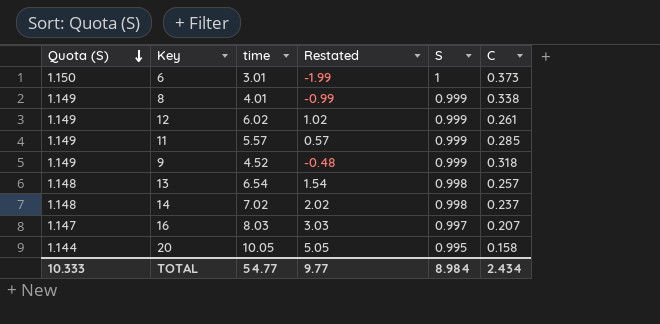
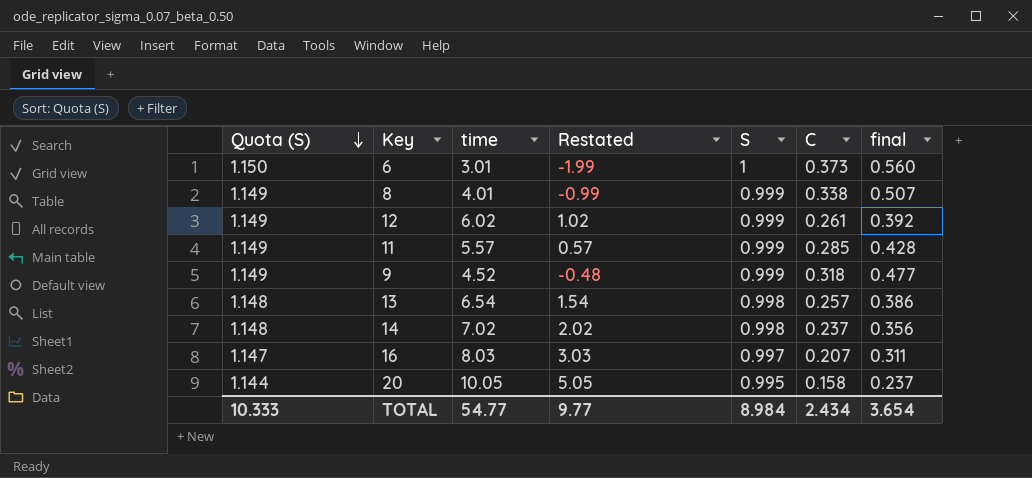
column final | formula: none -> [C] * 1.5

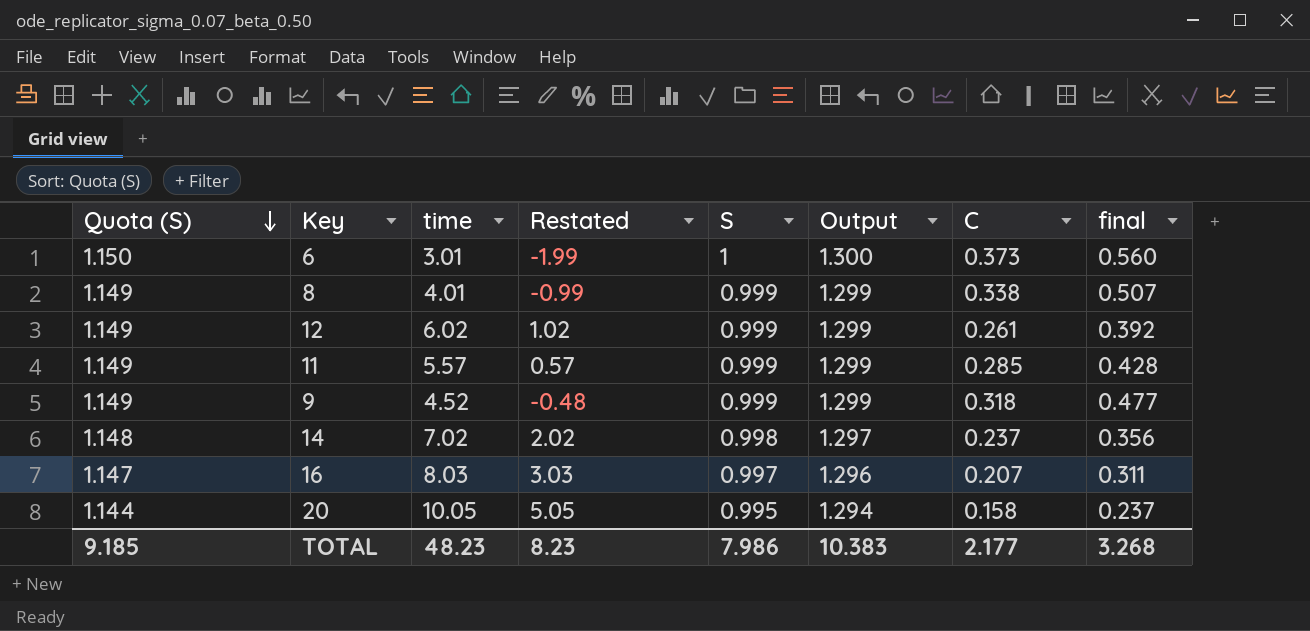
column Output | formula: none -> [S] * 1.3
row 13: 1.148 | 6.54 | 1.54 | 0.998 | 0.257 | 0.386 -> none
TOTAL | Quota (S): 10.333 -> 9.185
TOTAL | time: 54.77 -> 48.23
TOTAL | Restated: 9.77 -> 8.23
TOTAL | S: 8.984 -> 7.986
TOTAL | C: 2.434 -> 2.177
TOTAL | final: 3.654 -> 3.268

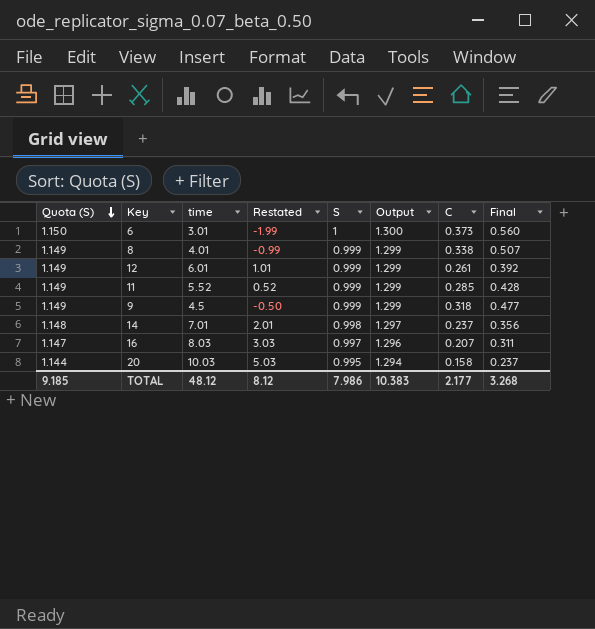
column name: final -> Final
12 | time: 6.02 -> 6.01
12 | Restated: 1.02 -> 1.01
11 | time: 5.57 -> 5.52
11 | Restated: 0.57 -> 0.52
9 | time: 4.52 -> 4.5
9 | Restated: -0.48 -> -0.50
14 | time: 7.02 -> 7.01
14 | Restated: 2.02 -> 2.01
20 | time: 10.05 -> 10.03
20 | Restated: 5.05 -> 5.03
TOTAL | time: 48.23 -> 48.12
TOTAL | Restated: 8.23 -> 8.12

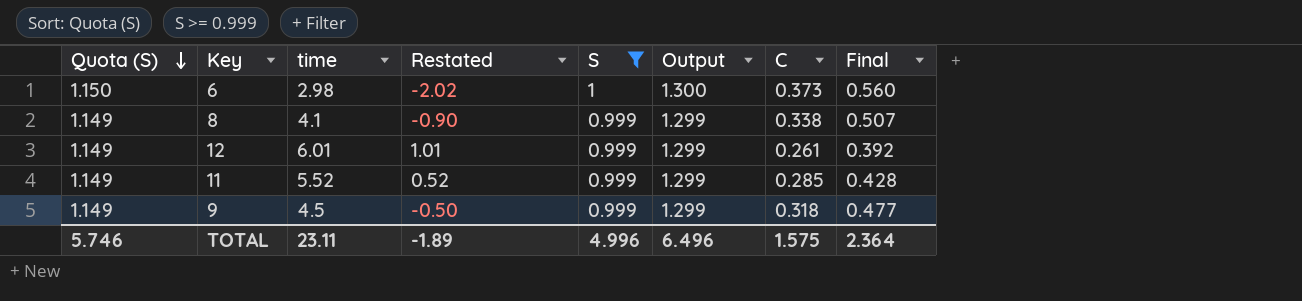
filter: none -> S >= 0.999
6 | time: 3.01 -> 2.98
6 | Restated: -1.99 -> -2.02
8 | time: 4.01 -> 4.1
8 | Restated: -0.99 -> -0.90
TOTAL | Quota (S): 9.185 -> 5.746
TOTAL | time: 48.12 -> 23.11
TOTAL | Restated: 8.12 -> -1.89
TOTAL | S: 7.986 -> 4.996
TOTAL | Output: 10.383 -> 6.496
TOTAL | C: 2.177 -> 1.575
TOTAL | Final: 3.268 -> 2.364

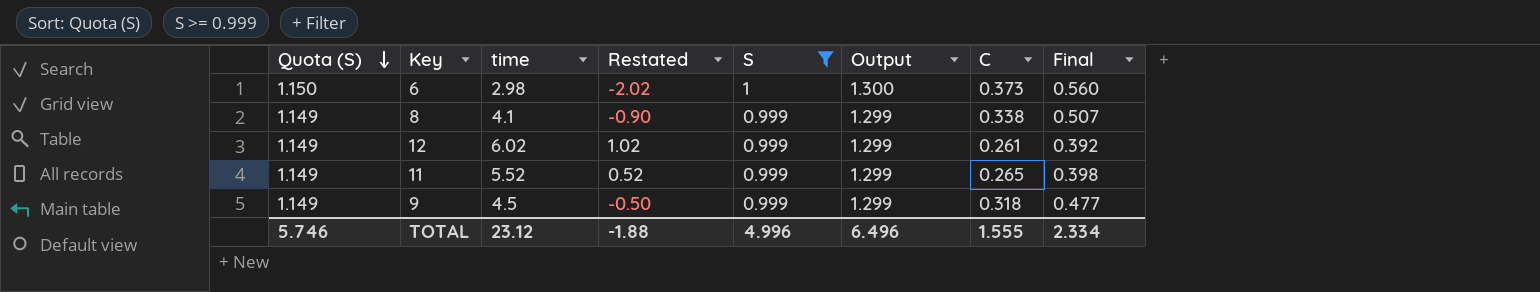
12 | time: 6.01 -> 6.02
12 | Restated: 1.01 -> 1.02
11 | C: 0.285 -> 0.265
11 | Final: 0.428 -> 0.398
TOTAL | time: 23.11 -> 23.12
TOTAL | Restated: -1.89 -> -1.88
TOTAL | C: 1.575 -> 1.555
TOTAL | Final: 2.364 -> 2.334

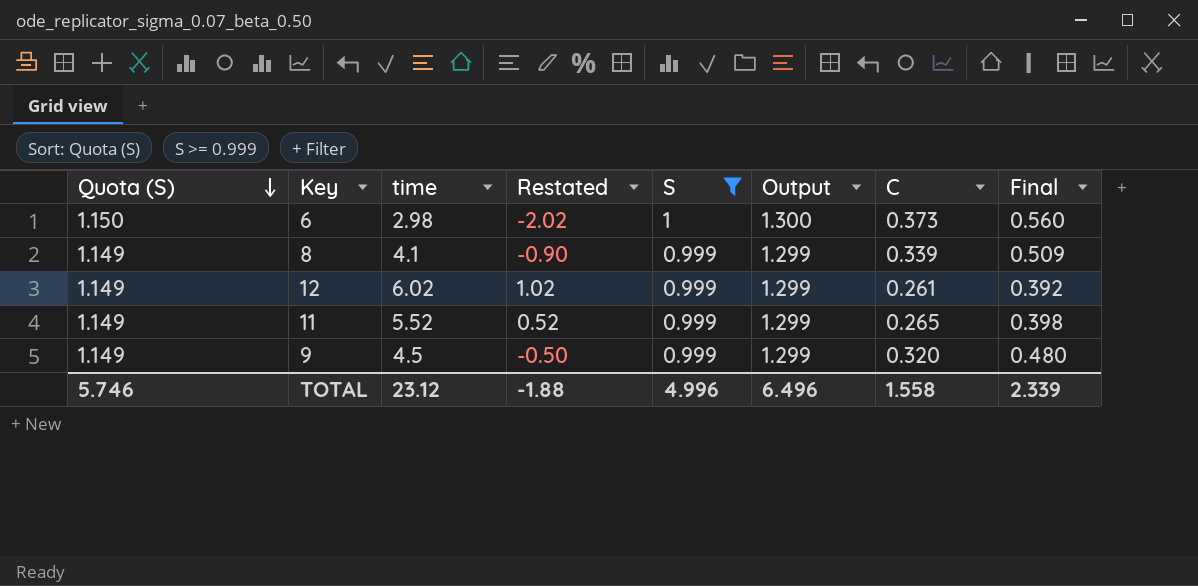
8 | C: 0.338 -> 0.339
8 | Final: 0.507 -> 0.509
9 | C: 0.318 -> 0.320
9 | Final: 0.477 -> 0.480
TOTAL | C: 1.555 -> 1.558
TOTAL | Final: 2.334 -> 2.339

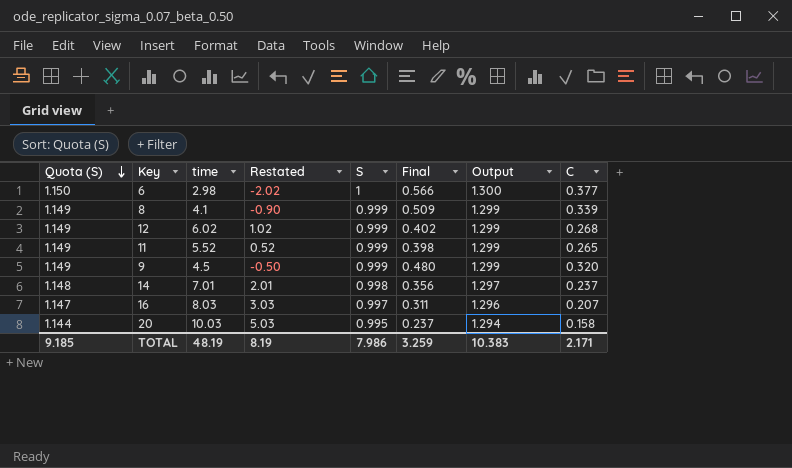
filter: S >= 0.999 -> none
column Final | position: 8 -> 6
6 | Final: 0.560 -> 0.566
6 | C: 0.373 -> 0.377
12 | Final: 0.392 -> 0.402
12 | C: 0.261 -> 0.268
TOTAL | Quota (S): 5.746 -> 9.185
TOTAL | time: 23.12 -> 48.19
TOTAL | Restated: -1.88 -> 8.19
TOTAL | S: 4.996 -> 7.986
TOTAL | Final: 2.339 -> 3.259
TOTAL | Output: 6.496 -> 10.383
TOTAL | C: 1.558 -> 2.171

